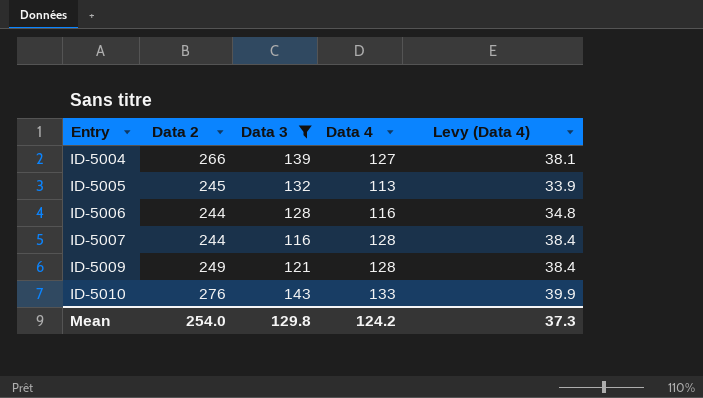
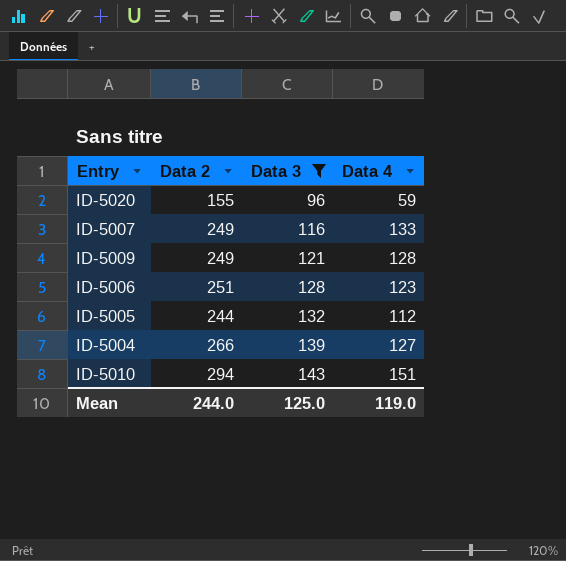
row order: Entry ascending -> Data 3 ascending
column Levy (Data 4) | formula: [Data 4] * 0.3 -> none
row ID-5020: none -> 155 | 96 | 59
ID-5007 | Data 2: 244 -> 249
ID-5007 | Data 4: 128 -> 133
ID-5006 | Data 2: 244 -> 251
ID-5006 | Data 4: 116 -> 123
ID-5005 | Data 2: 245 -> 244
ID-5005 | Data 4: 113 -> 112
ID-5010 | Data 2: 276 -> 294
ID-5010 | Data 4: 133 -> 151
Mean | Data 2: 254.0 -> 244.0
Mean | Data 3: 129.8 -> 125.0
Mean | Data 4: 124.2 -> 119.0

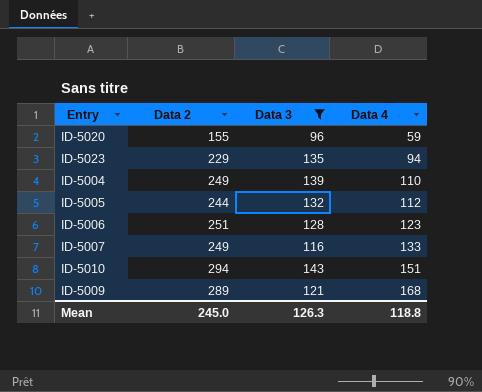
row order: Data 3 ascending -> Data 4 ascending
row ID-5023: none -> 229 | 135 | 94
ID-5004 | Data 2: 266 -> 249
ID-5004 | Data 4: 127 -> 110
ID-5009 | Data 2: 249 -> 289
ID-5009 | Data 4: 128 -> 168
Mean | Data 2: 244.0 -> 245.0
Mean | Data 3: 125.0 -> 126.3
Mean | Data 4: 119.0 -> 118.8

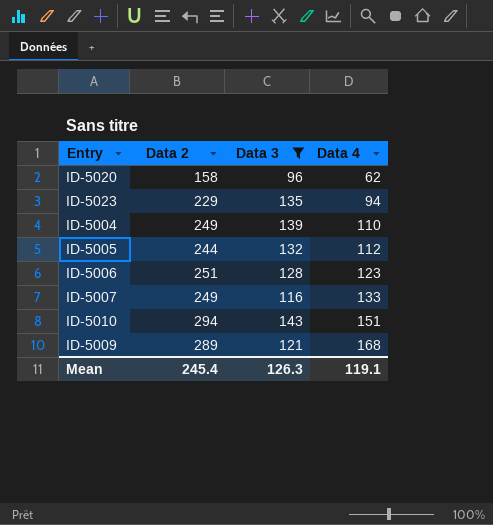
ID-5020 | Data 2: 155 -> 158
ID-5020 | Data 4: 59 -> 62
Mean | Data 2: 245.0 -> 245.4
Mean | Data 4: 118.8 -> 119.1

